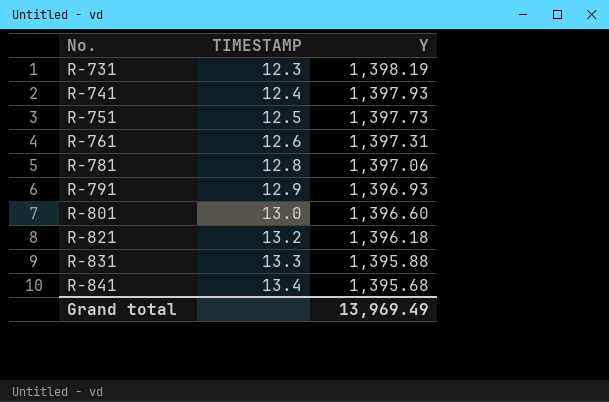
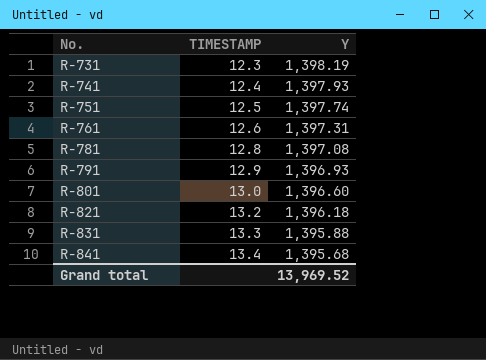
R-751 | Y: 1,397.73 -> 1,397.74
R-781 | Y: 1,397.06 -> 1,397.08
Grand total | Y: 13,969.49 -> 13,969.52

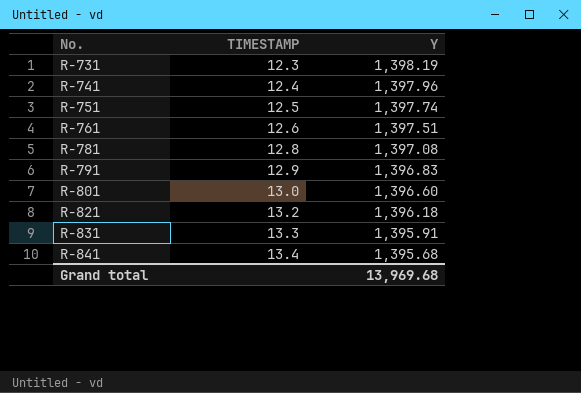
R-741 | Y: 1,397.93 -> 1,397.96
R-761 | Y: 1,397.31 -> 1,397.51
R-791 | Y: 1,396.93 -> 1,396.83
R-831 | Y: 1,395.88 -> 1,395.91
Grand total | Y: 13,969.52 -> 13,969.68

